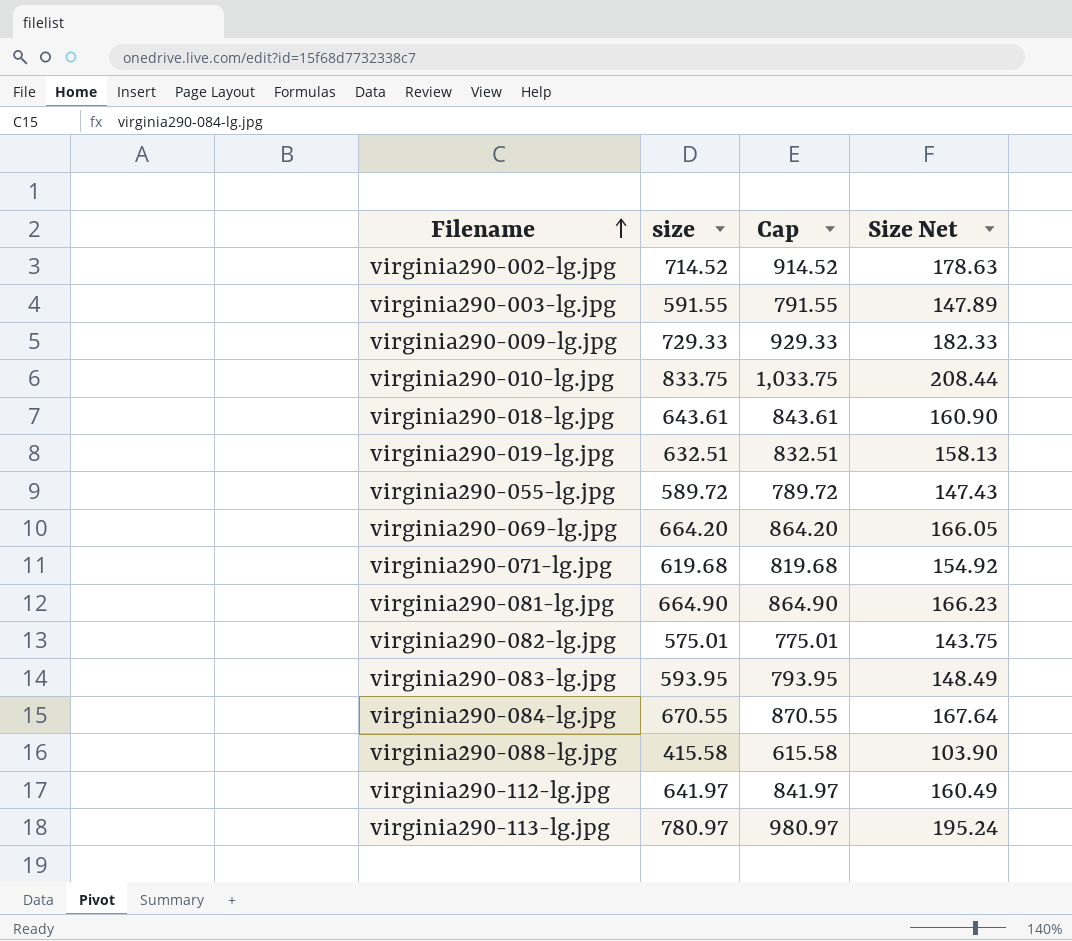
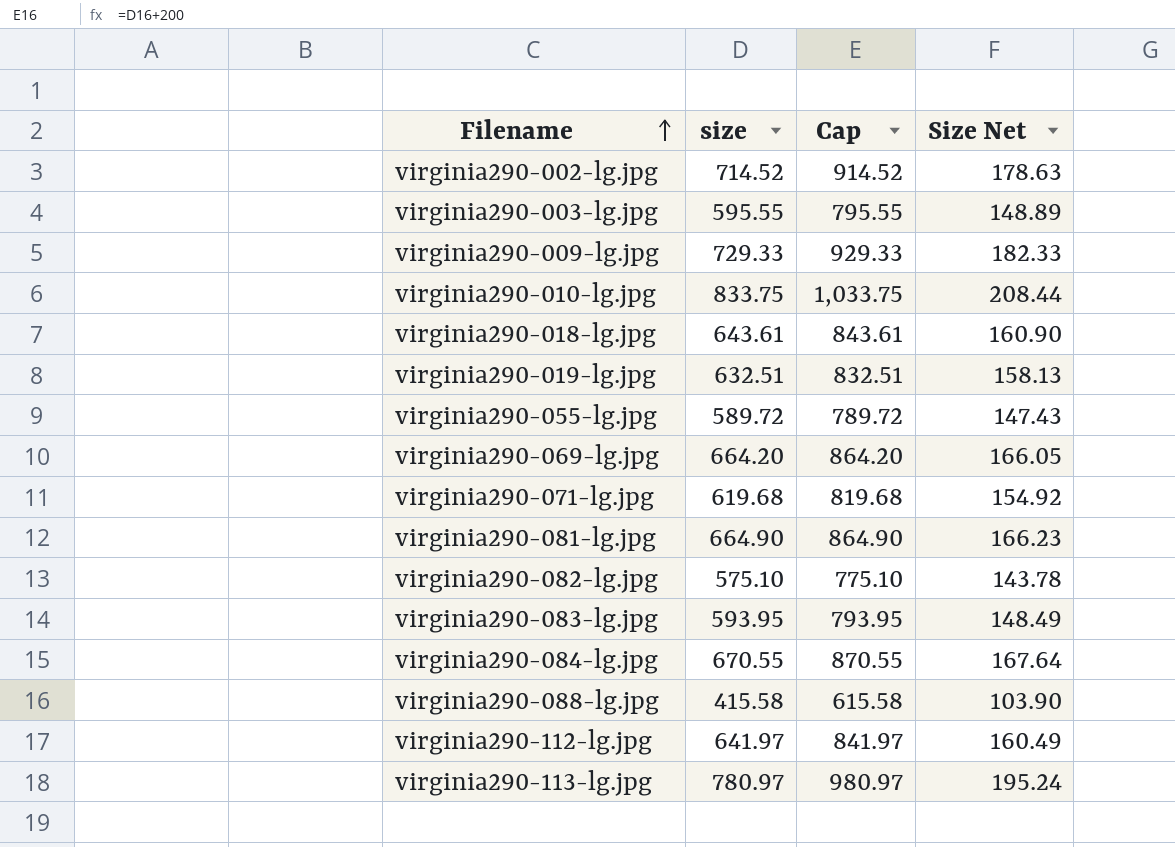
virginia290-003-lg.jpg | size: 591.55 -> 595.55
virginia290-003-lg.jpg | Cap: 791.55 -> 795.55
virginia290-003-lg.jpg | Size Net: 147.89 -> 148.89
virginia290-082-lg.jpg | size: 575.01 -> 575.10
virginia290-082-lg.jpg | Cap: 775.01 -> 775.10
virginia290-082-lg.jpg | Size Net: 143.75 -> 143.78

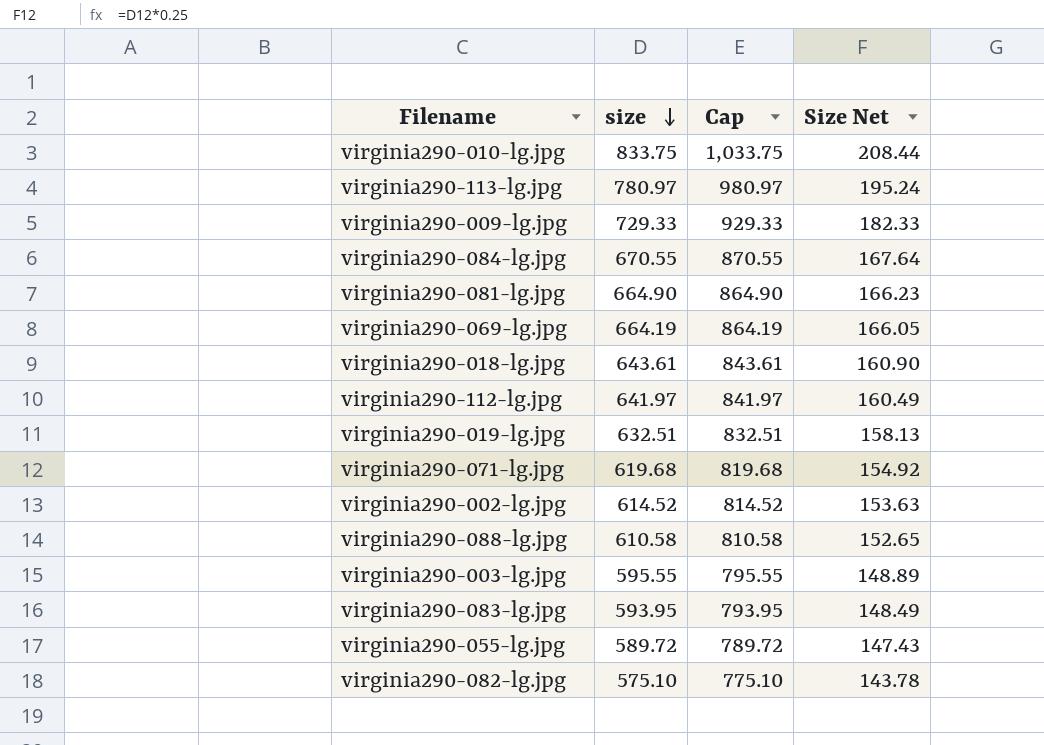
row order: Filename ascending -> size descending
virginia290-069-lg.jpg | size: 664.20 -> 664.19
virginia290-069-lg.jpg | Cap: 864.20 -> 864.19
virginia290-002-lg.jpg | size: 714.52 -> 614.52
virginia290-002-lg.jpg | Cap: 914.52 -> 814.52
virginia290-002-lg.jpg | Size Net: 178.63 -> 153.63
virginia290-088-lg.jpg | size: 415.58 -> 610.58
virginia290-088-lg.jpg | Cap: 615.58 -> 810.58
virginia290-088-lg.jpg | Size Net: 103.90 -> 152.65

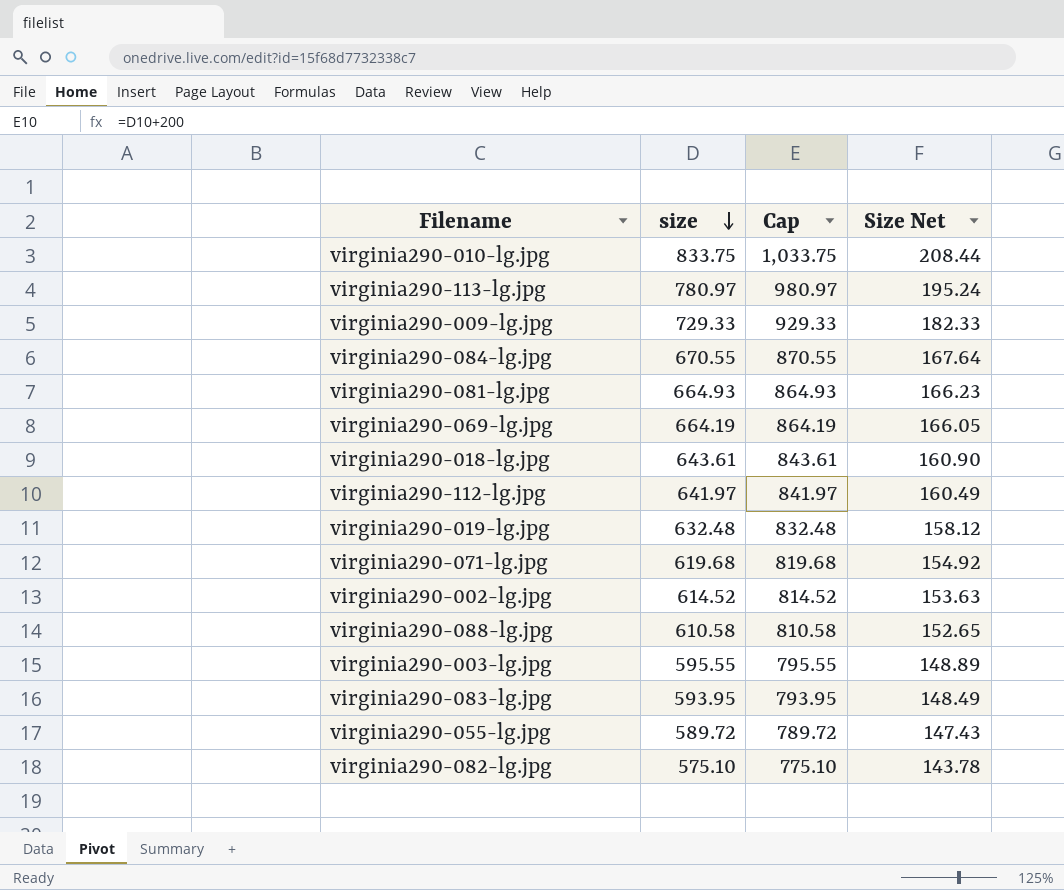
virginia290-081-lg.jpg | size: 664.90 -> 664.93
virginia290-081-lg.jpg | Cap: 864.90 -> 864.93
virginia290-019-lg.jpg | size: 632.51 -> 632.48
virginia290-019-lg.jpg | Cap: 832.51 -> 832.48
virginia290-019-lg.jpg | Size Net: 158.13 -> 158.12

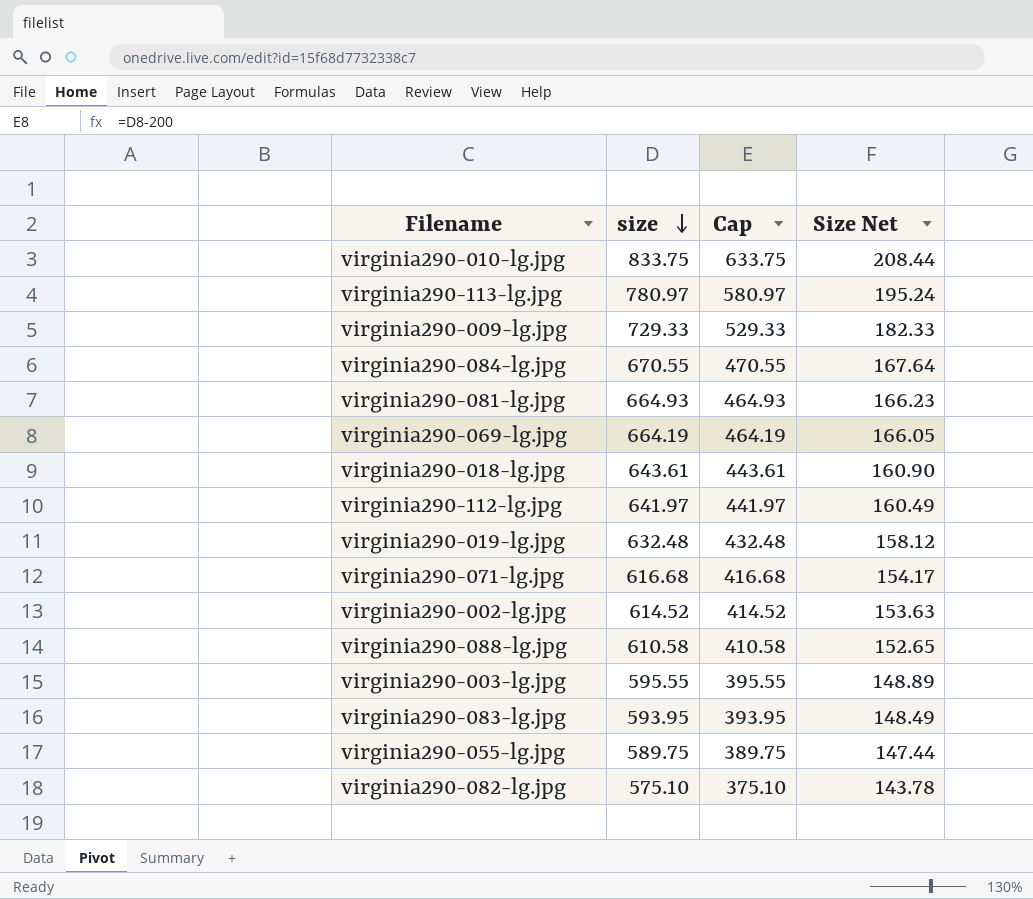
column Cap | formula: [size] + 200 -> [size] - 200
virginia290-071-lg.jpg | size: 619.68 -> 616.68
virginia290-071-lg.jpg | Size Net: 154.92 -> 154.17
virginia290-055-lg.jpg | size: 589.72 -> 589.75
virginia290-055-lg.jpg | Size Net: 147.43 -> 147.44

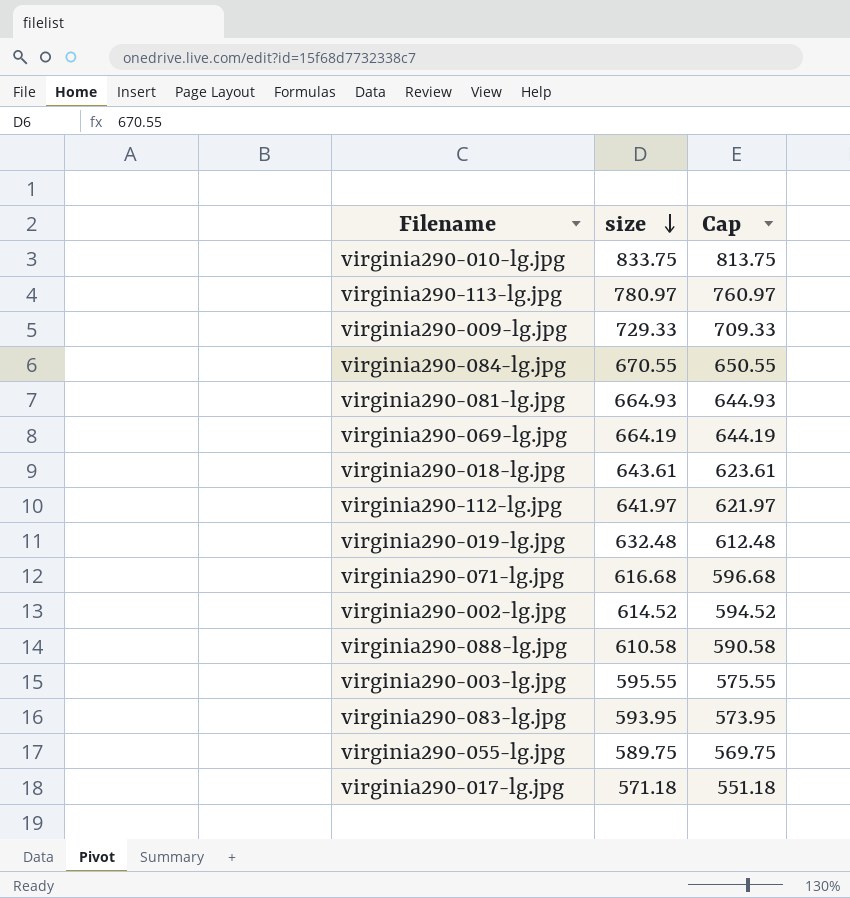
column Size Net | formula: [size] * 0.25 -> none
column Cap | formula: [size] - 200 -> [size] - 20
row virginia290-082-lg.jpg: 575.10 | 375.10 | 143.78 -> none
row virginia290-017-lg.jpg: none -> 571.18 | 551.18

